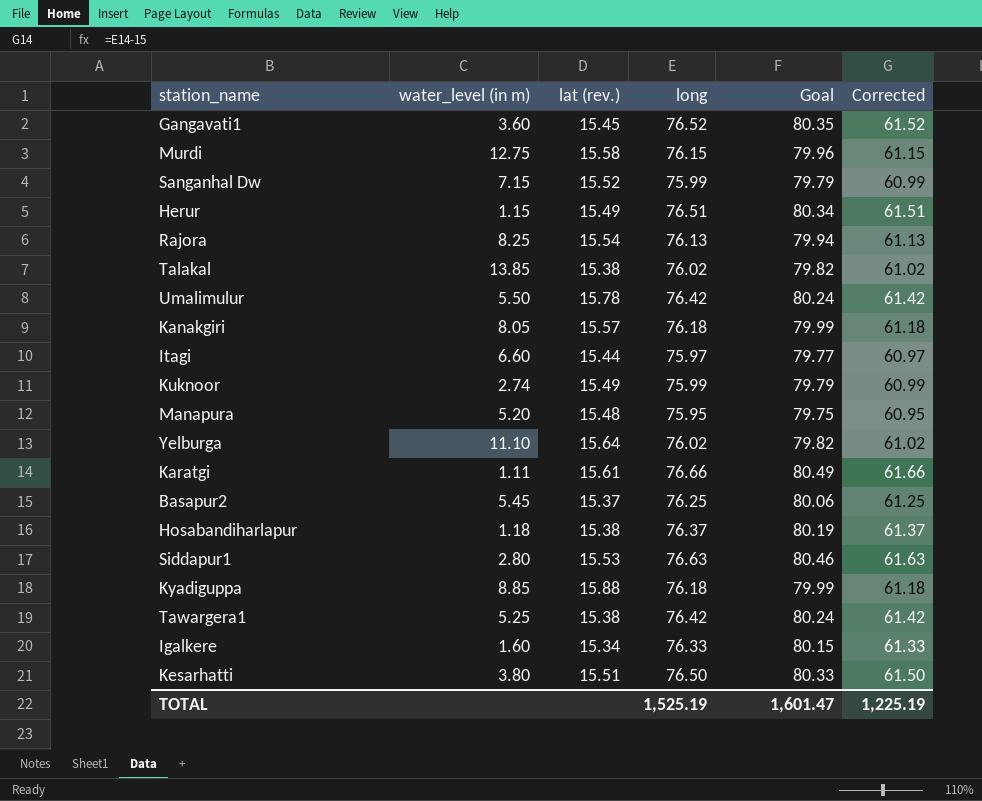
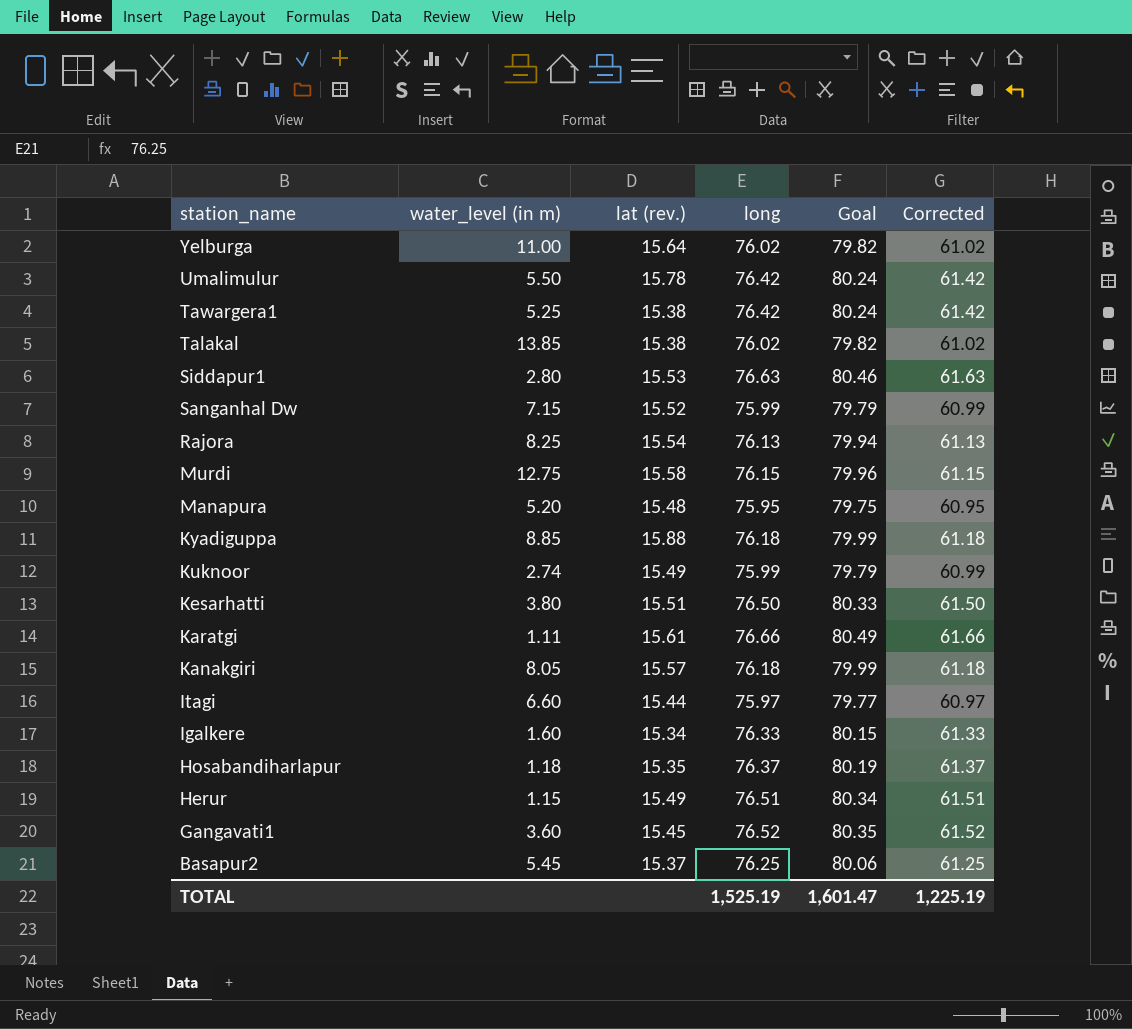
row order: none -> station_name descending
Yelburga | water_level (in m): 11.10 -> 11.00
Hosabandiharlapur | lat (rev.): 15.38 -> 15.35

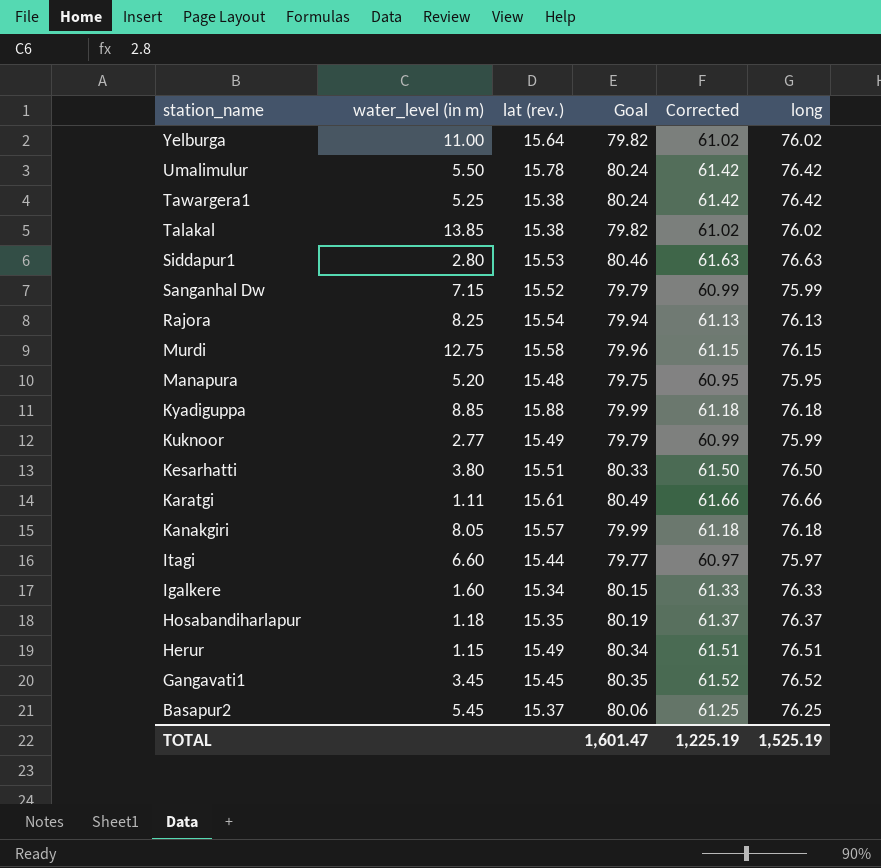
column long | position: 4 -> 6
Kuknoor | water_level (in m): 2.74 -> 2.77
Gangavati1 | water_level (in m): 3.60 -> 3.45

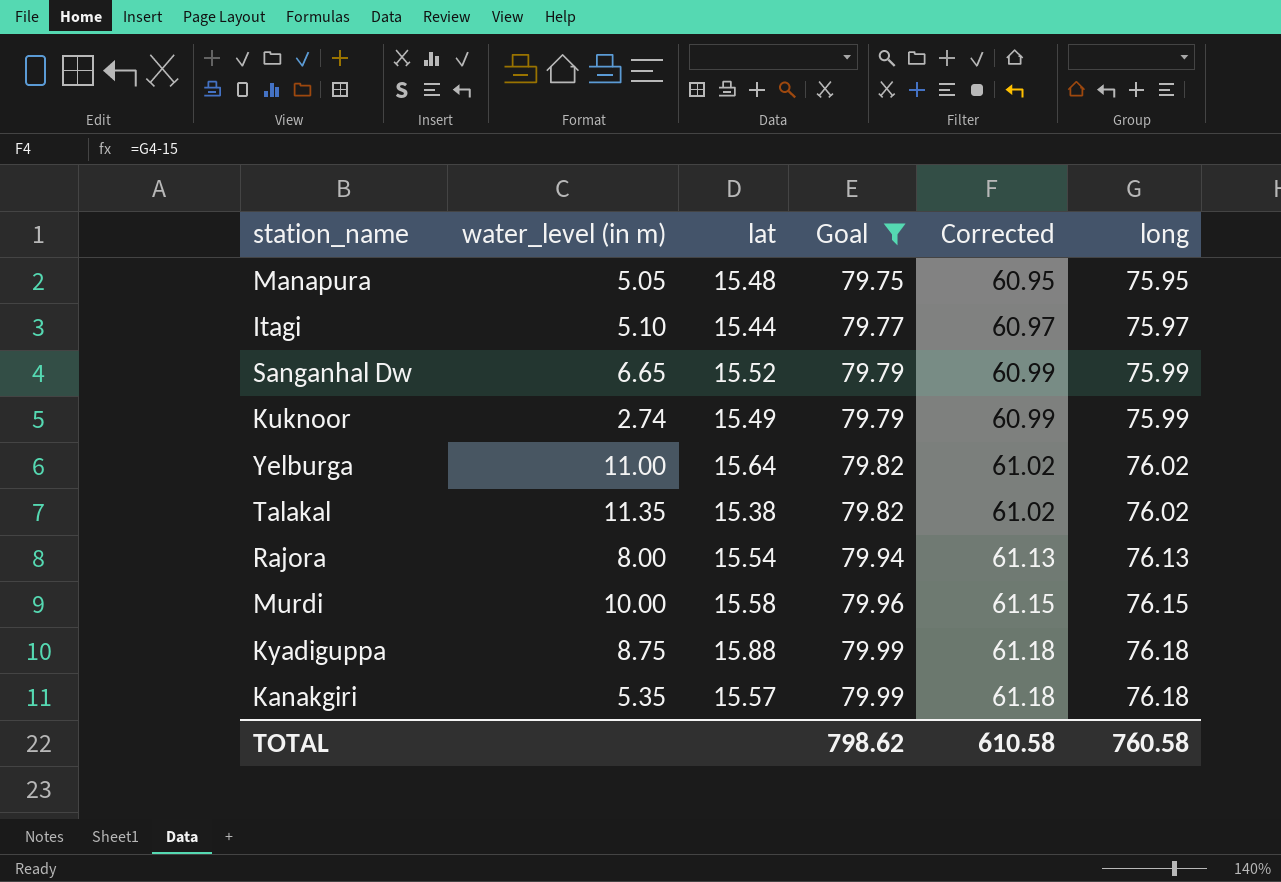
filter: none -> Goal <= 79.99
row order: station_name descending -> Goal ascending
column name: lat (rev.) -> lat
Manapura | water_level (in m): 5.20 -> 5.05
Itagi | water_level (in m): 6.60 -> 5.10
Sanganhal Dw | water_level (in m): 7.15 -> 6.65
Kuknoor | water_level (in m): 2.77 -> 2.74
Talakal | water_level (in m): 13.85 -> 11.35
Rajora | water_level (in m): 8.25 -> 8.00
Murdi | water_level (in m): 12.75 -> 10.00
Kyadiguppa | water_level (in m): 8.85 -> 8.75
Kanakgiri | water_level (in m): 8.05 -> 5.35
TOTAL | Goal: 1,601.47 -> 798.62
TOTAL | Corrected: 1,225.19 -> 610.58
TOTAL | long: 1,525.19 -> 760.58

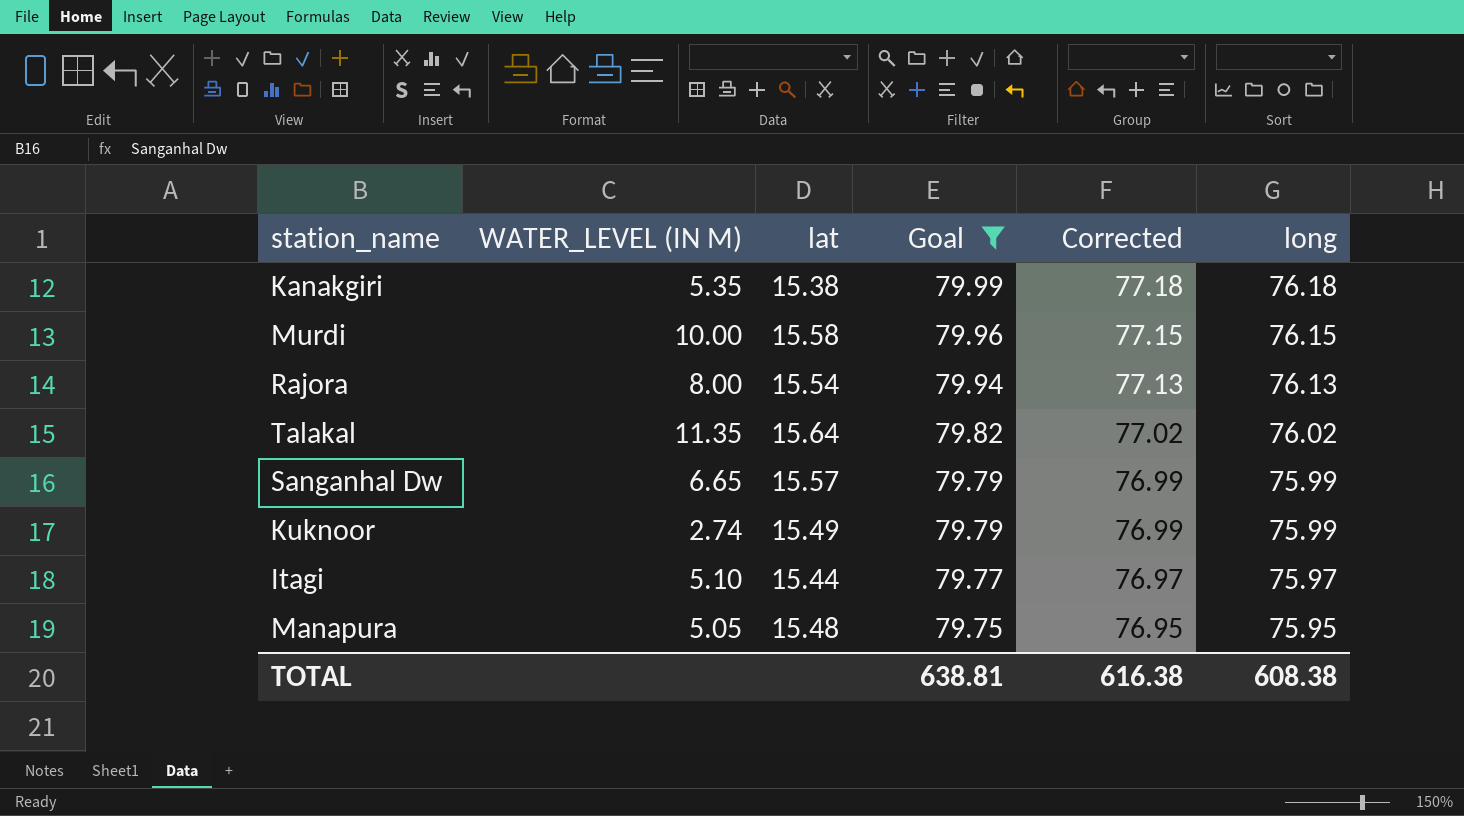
row order: Goal ascending -> Goal descending
column name: water_level (in m) -> WATER_LEVEL (IN M)
column Corrected | formula: [long] - 15 -> [long] + 1
row Yelburga: 11.00 | 15.64 | 79.82 | 61.02 | 76.02 -> none
row Kyadiguppa: 8.75 | 15.88 | 79.99 | 61.18 | 76.18 -> none
Kanakgiri | lat: 15.57 -> 15.38
Talakal | lat: 15.38 -> 15.64
Sanganhal Dw | lat: 15.52 -> 15.57
TOTAL | Goal: 798.62 -> 638.81
TOTAL | Corrected: 610.58 -> 616.38
TOTAL | long: 760.58 -> 608.38

